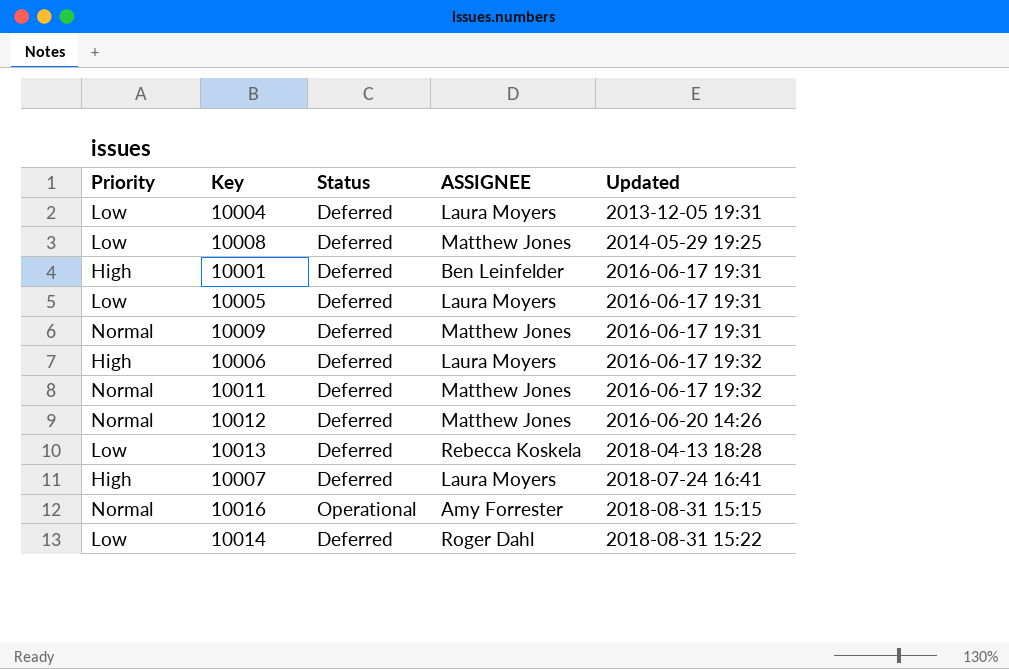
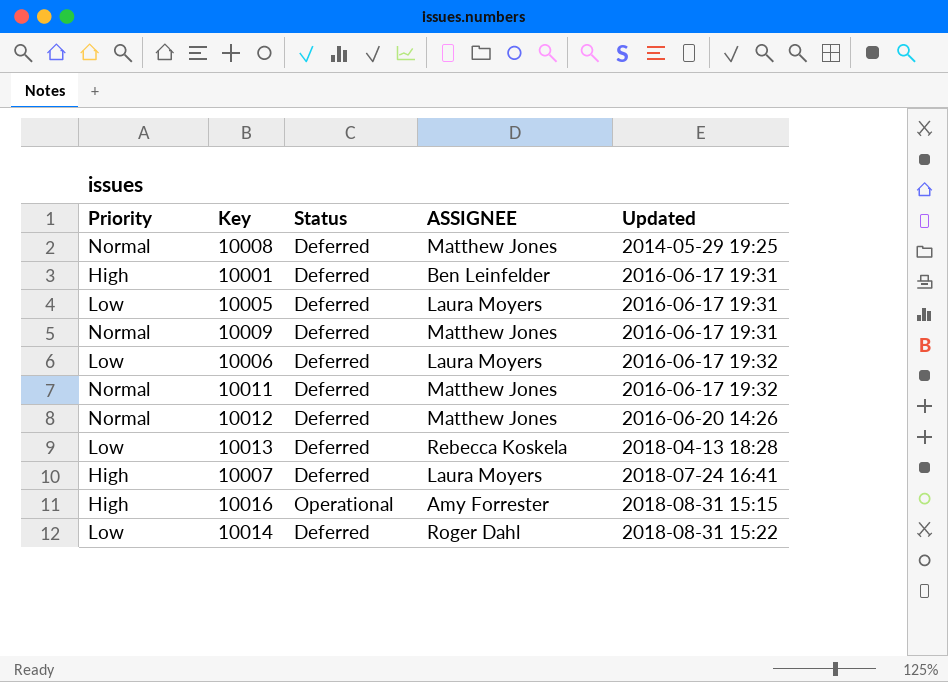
row 10004: Low | Deferred | Laura Moyers | 2013-12-05 19:31 -> none
10008 | Priority: Low -> Normal
10006 | Priority: High -> Low
10016 | Priority: Normal -> High

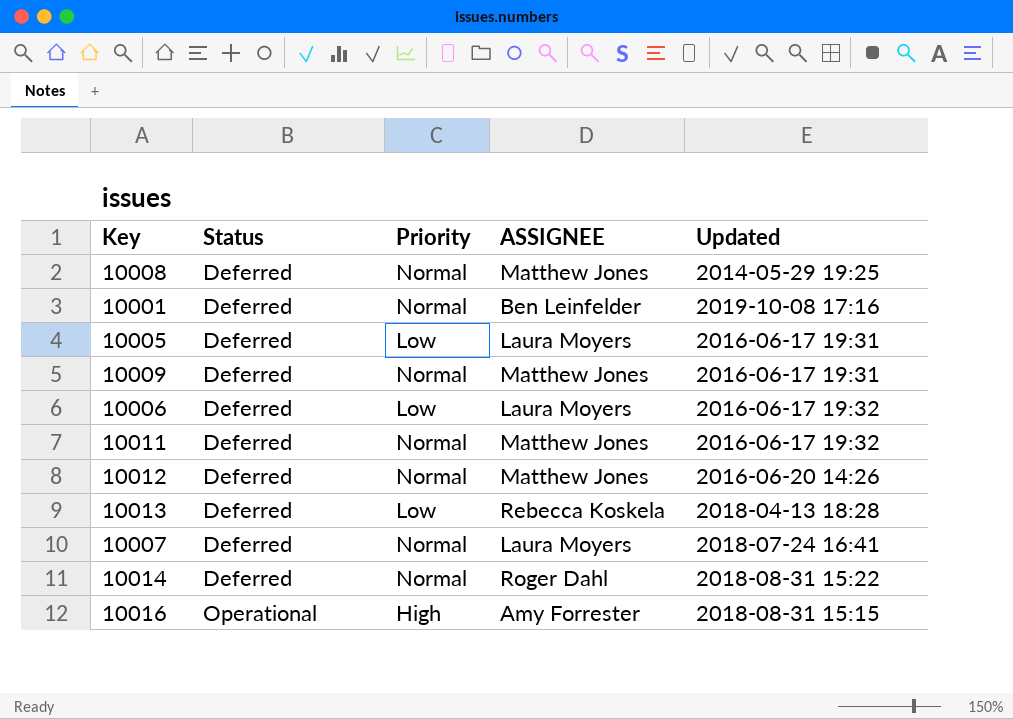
row order: Updated ascending -> Status ascending
column Priority | position: 1 -> 3
10001 | Priority: High -> Normal
10001 | Updated: 2016-06-17 19:31 -> 2019-10-08 17:16
10007 | Priority: High -> Normal
10014 | Priority: Low -> Normal

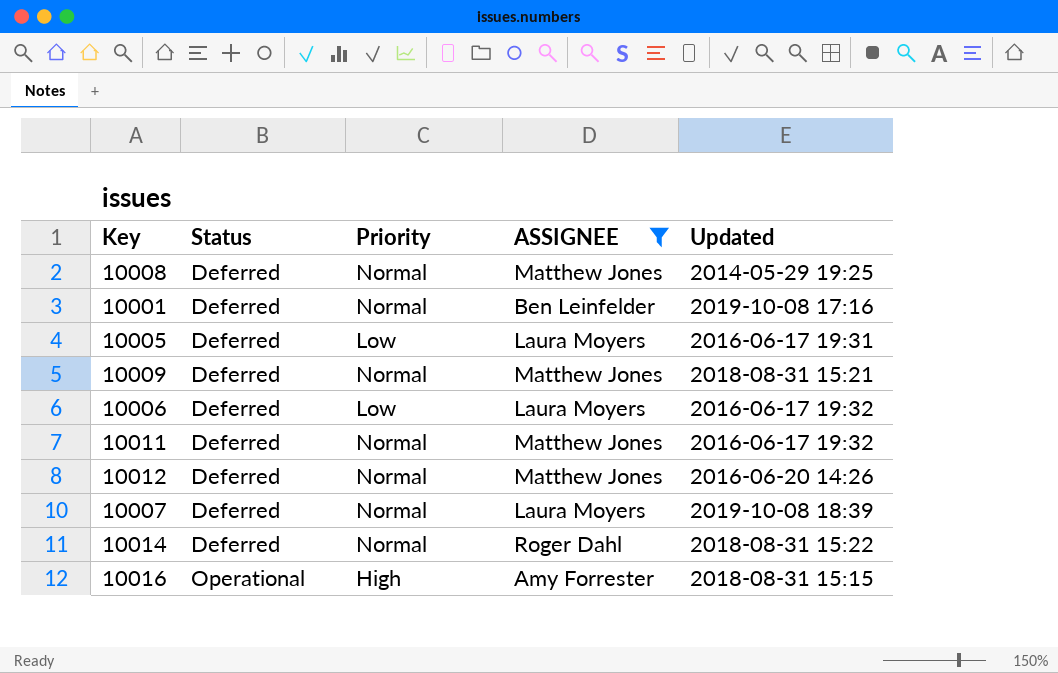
filter: none -> ASSIGNEE != Rebecca Koskela
10009 | Updated: 2016-06-17 19:31 -> 2018-08-31 15:21
10007 | Updated: 2018-07-24 16:41 -> 2019-10-08 18:39

